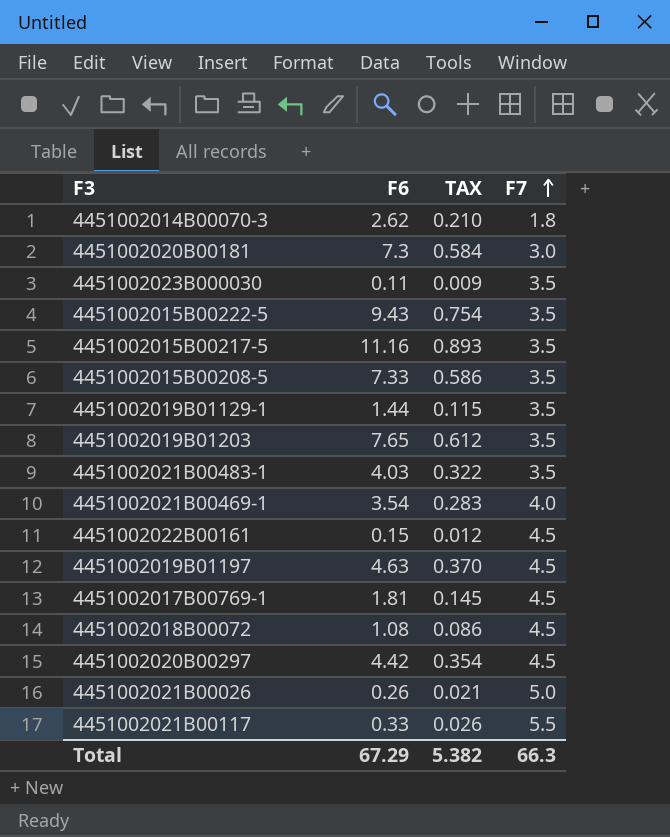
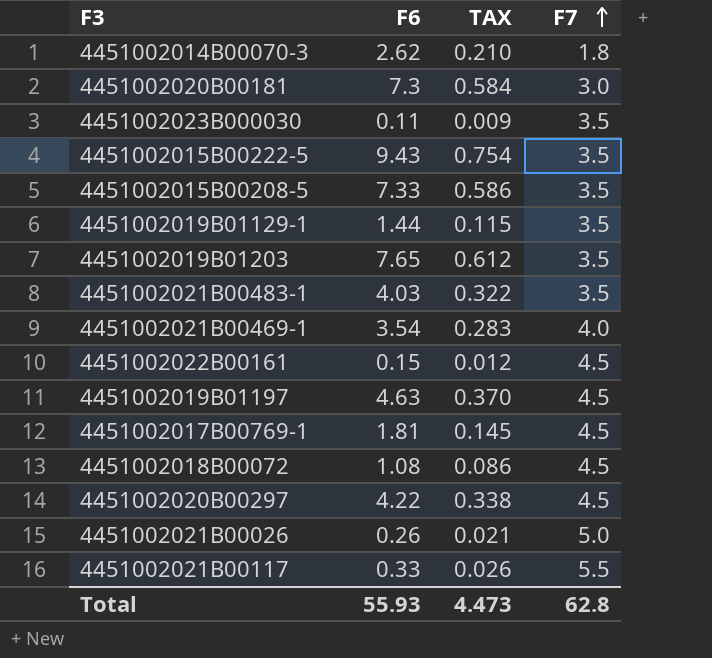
row 4451002015B00217-5: 11.16 | 0.893 | 3.5 -> none
4451002020B00297 | F6: 4.42 -> 4.22
4451002020B00297 | TAX: 0.354 -> 0.338
Total | F6: 67.29 -> 55.93
Total | TAX: 5.382 -> 4.473
Total | F7: 66.3 -> 62.8

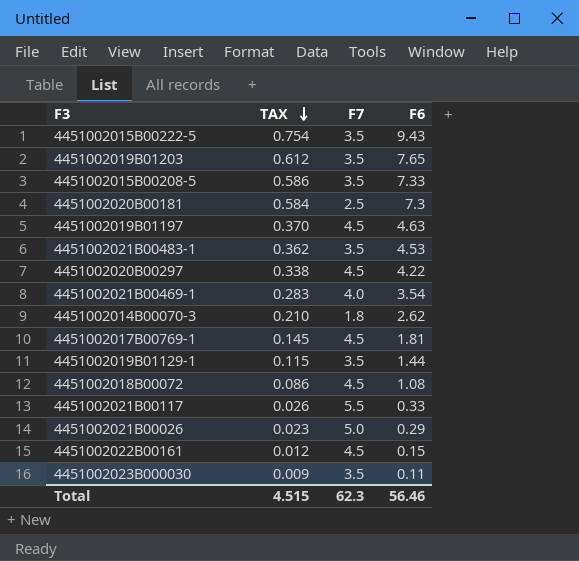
row order: F7 ascending -> TAX descending
column F6 | position: 2 -> 4
4451002020B00181 | F7: 3.0 -> 2.5
4451002021B00483-1 | TAX: 0.322 -> 0.362
4451002021B00483-1 | F6: 4.03 -> 4.53
4451002021B00026 | TAX: 0.021 -> 0.023
4451002021B00026 | F6: 0.26 -> 0.29
Total | TAX: 4.473 -> 4.515
Total | F7: 62.8 -> 62.3
Total | F6: 55.93 -> 56.46

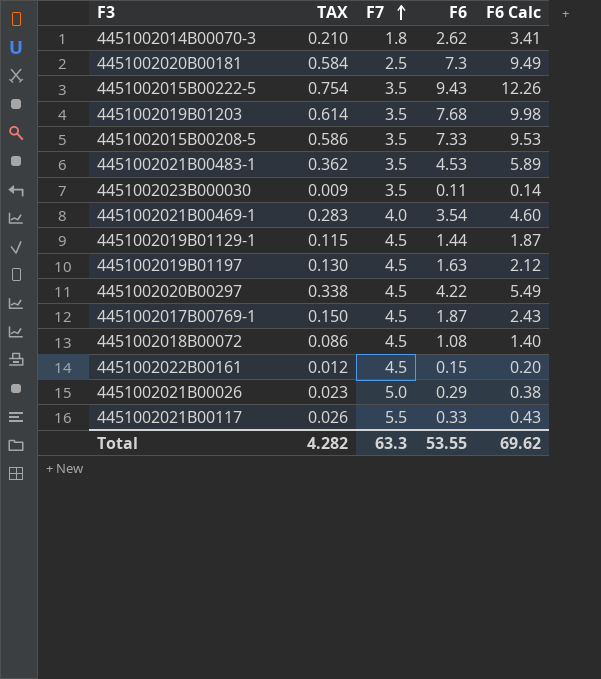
row order: TAX descending -> F7 ascending
column F6 Calc | formula: none -> [F6] * 1.3
4451002019B01203 | TAX: 0.612 -> 0.614
4451002019B01203 | F6: 7.65 -> 7.68
4451002019B01129-1 | F7: 3.5 -> 4.5
4451002019B01197 | TAX: 0.370 -> 0.130
4451002019B01197 | F6: 4.63 -> 1.63
4451002017B00769-1 | TAX: 0.145 -> 0.150
4451002017B00769-1 | F6: 1.81 -> 1.87
Total | TAX: 4.515 -> 4.282
Total | F7: 62.3 -> 63.3
Total | F6: 56.46 -> 53.55

